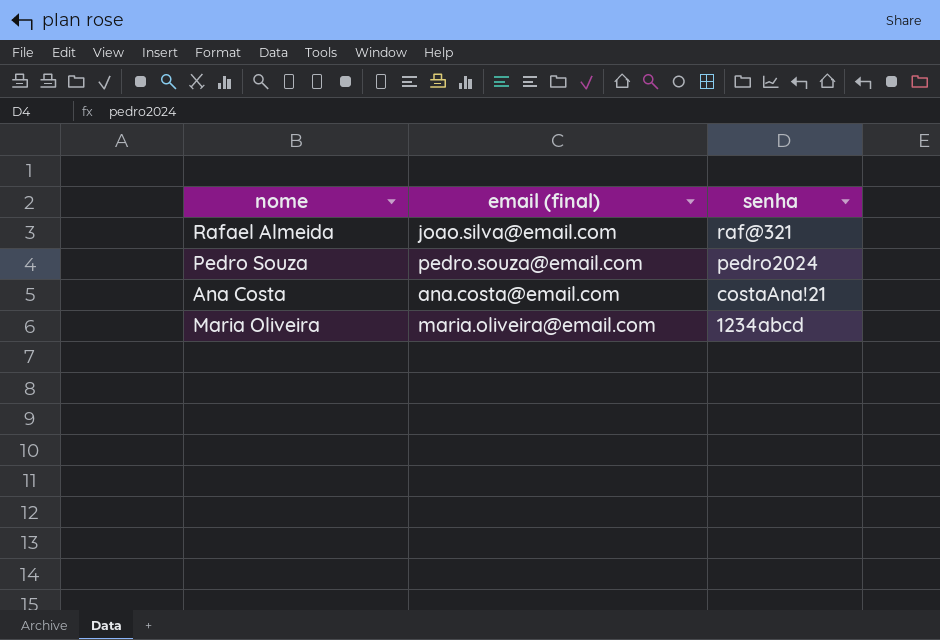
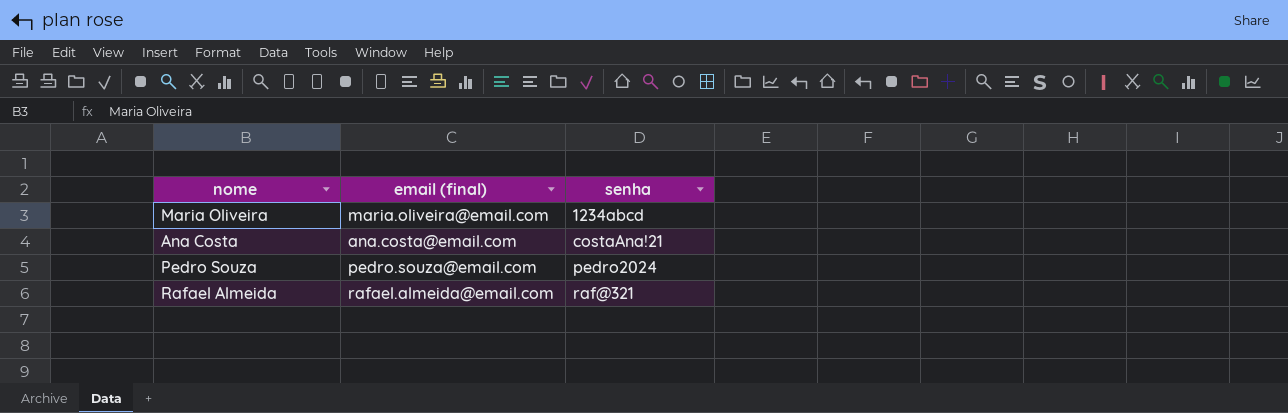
row order: senha descending -> senha ascending
Rafael Almeida | email (final): joao.silva@email.com -> rafael.almeida@email.com

